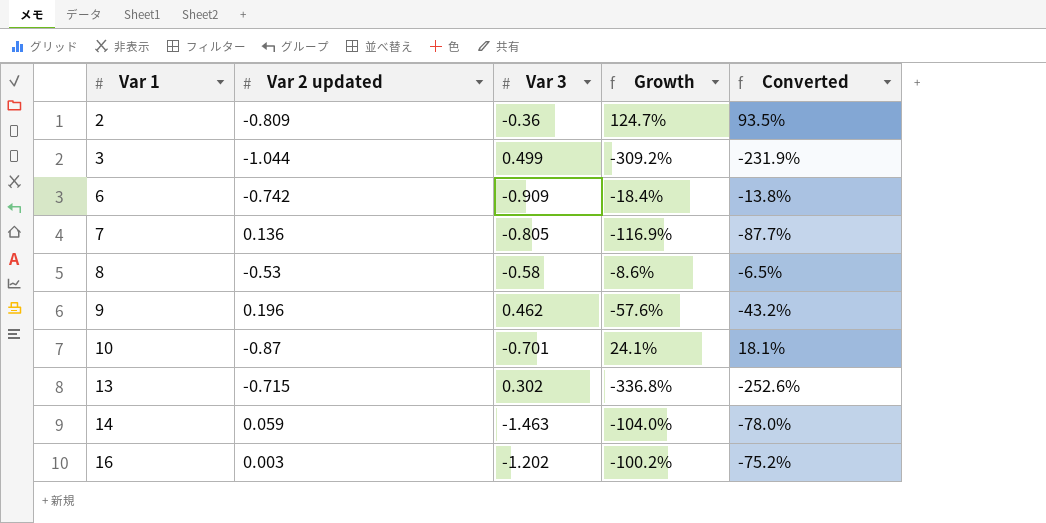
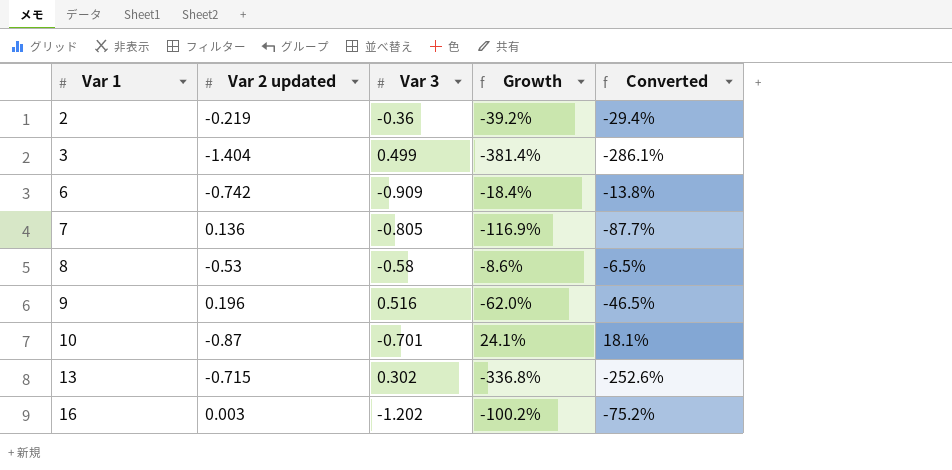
row 14: 0.059 | -1.463 | -104.0% | -78.0% -> none
2 | Var 2 updated: -0.809 -> -0.219
2 | Growth: 124.7% -> -39.2%
2 | Converted: 93.5% -> -29.4%
3 | Var 2 updated: -1.044 -> -1.404
3 | Growth: -309.2% -> -381.4%
3 | Converted: -231.9% -> -286.1%
9 | Var 3: 0.462 -> 0.516
9 | Growth: -57.6% -> -62.0%
9 | Converted: -43.2% -> -46.5%

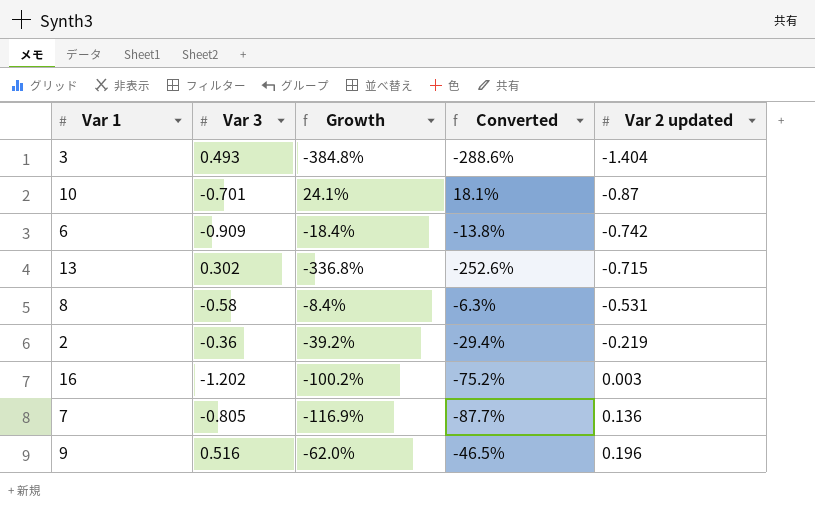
row order: Var 1 ascending -> Var 2 updated ascending
column Var 2 updated | position: 2 -> 5
3 | Var 3: 0.499 -> 0.493
3 | Growth: -381.4% -> -384.8%
3 | Converted: -286.1% -> -288.6%
8 | Growth: -8.6% -> -8.4%
8 | Converted: -6.5% -> -6.3%
8 | Var 2 updated: -0.53 -> -0.531

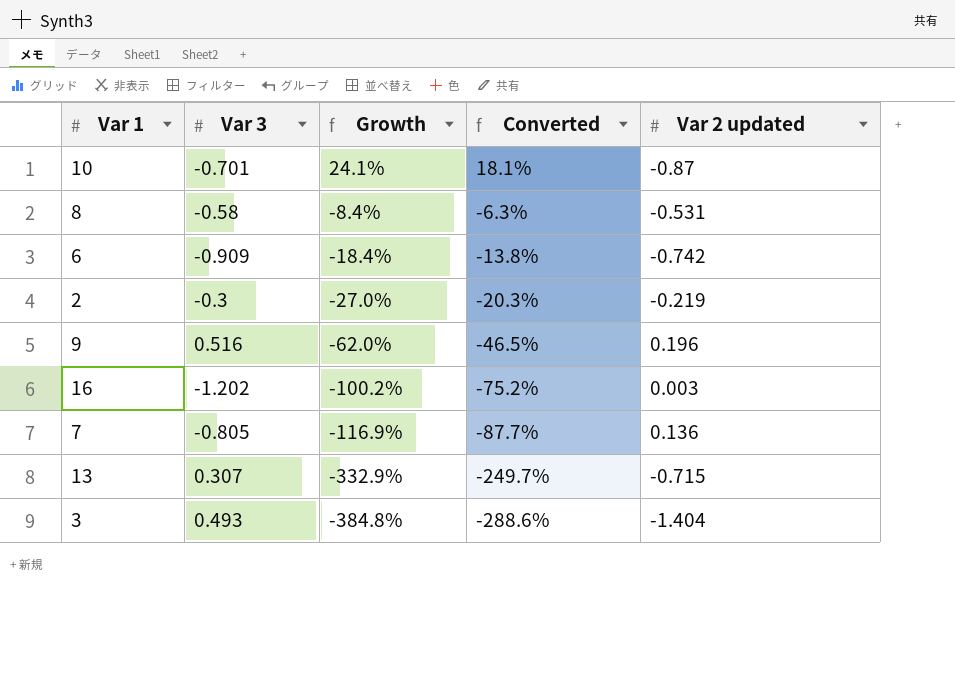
row order: Var 2 updated ascending -> Growth descending
2 | Var 3: -0.36 -> -0.3
2 | Growth: -39.2% -> -27.0%
2 | Converted: -29.4% -> -20.3%
13 | Var 3: 0.302 -> 0.307
13 | Growth: -336.8% -> -332.9%
13 | Converted: -252.6% -> -249.7%

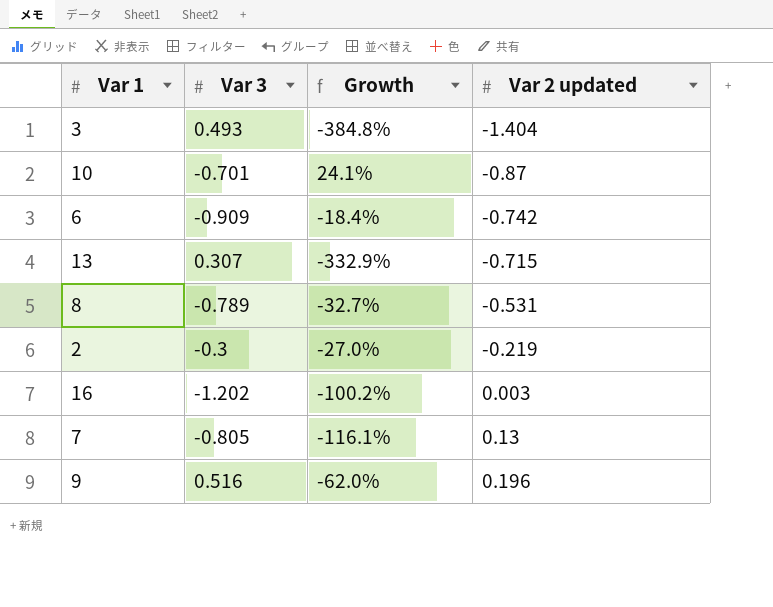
row order: Growth descending -> Var 2 updated ascending
column Converted | formula: [Growth] * 0.75 -> none
8 | Var 3: -0.58 -> -0.789
8 | Growth: -8.4% -> -32.7%
7 | Growth: -116.9% -> -116.1%
7 | Var 2 updated: 0.136 -> 0.13

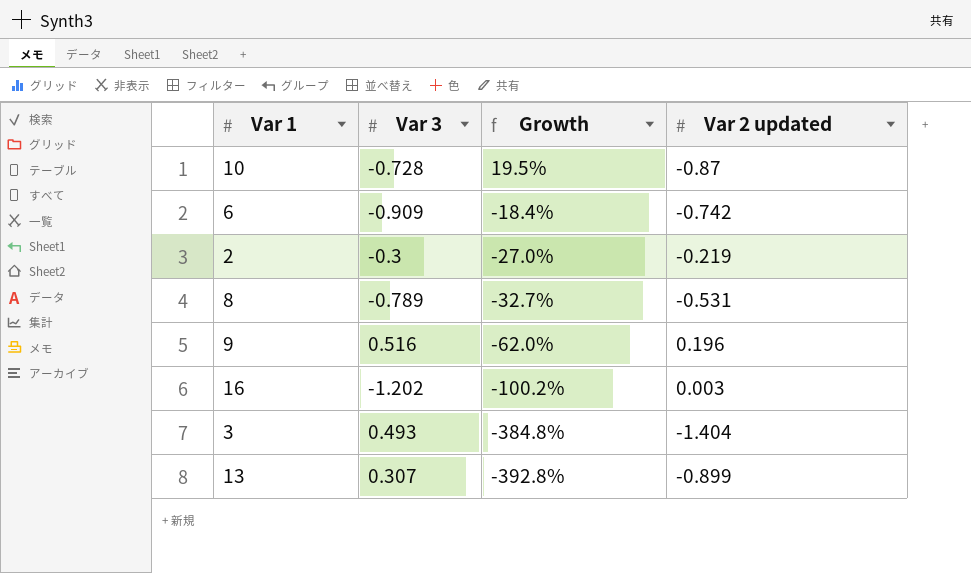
row order: Var 2 updated ascending -> Growth descending
row 7: -0.805 | -116.1% | 0.13 -> none
10 | Var 3: -0.701 -> -0.728
10 | Growth: 24.1% -> 19.5%
13 | Growth: -332.9% -> -392.8%
13 | Var 2 updated: -0.715 -> -0.899

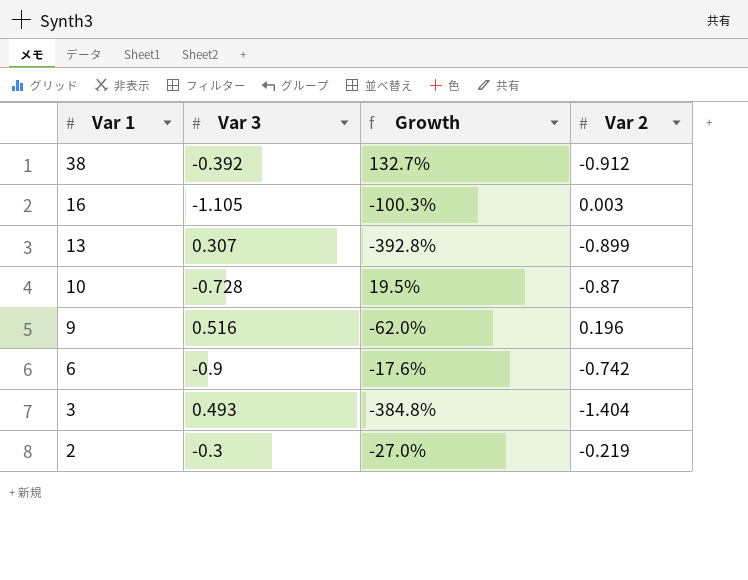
row order: Growth descending -> Var 1 descending
column name: Var 2 updated -> Var 2
row 8: -0.789 | -32.7% | -0.531 -> none
row 38: none -> -0.392 | 132.7% | -0.912
16 | Var 3: -1.202 -> -1.105
16 | Growth: -100.2% -> -100.3%
6 | Var 3: -0.909 -> -0.9
6 | Growth: -18.4% -> -17.6%

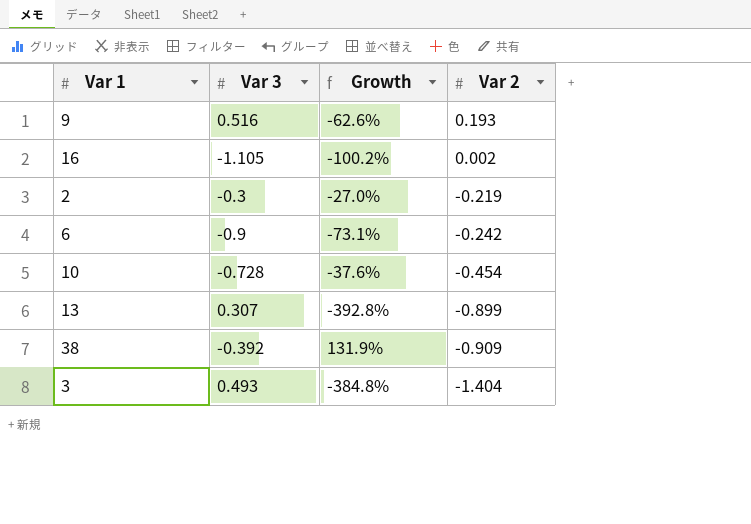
row order: Var 1 descending -> Var 2 descending
9 | Growth: -62.0% -> -62.6%
9 | Var 2: 0.196 -> 0.193
16 | Growth: -100.3% -> -100.2%
16 | Var 2: 0.003 -> 0.002
6 | Growth: -17.6% -> -73.1%
6 | Var 2: -0.742 -> -0.242
10 | Growth: 19.5% -> -37.6%
10 | Var 2: -0.87 -> -0.454
38 | Growth: 132.7% -> 131.9%
38 | Var 2: -0.912 -> -0.909

